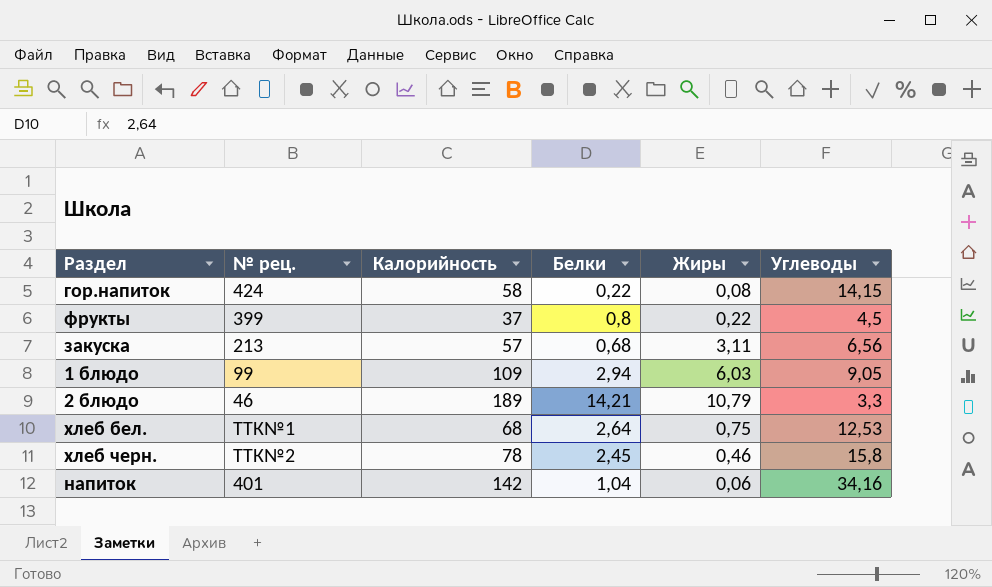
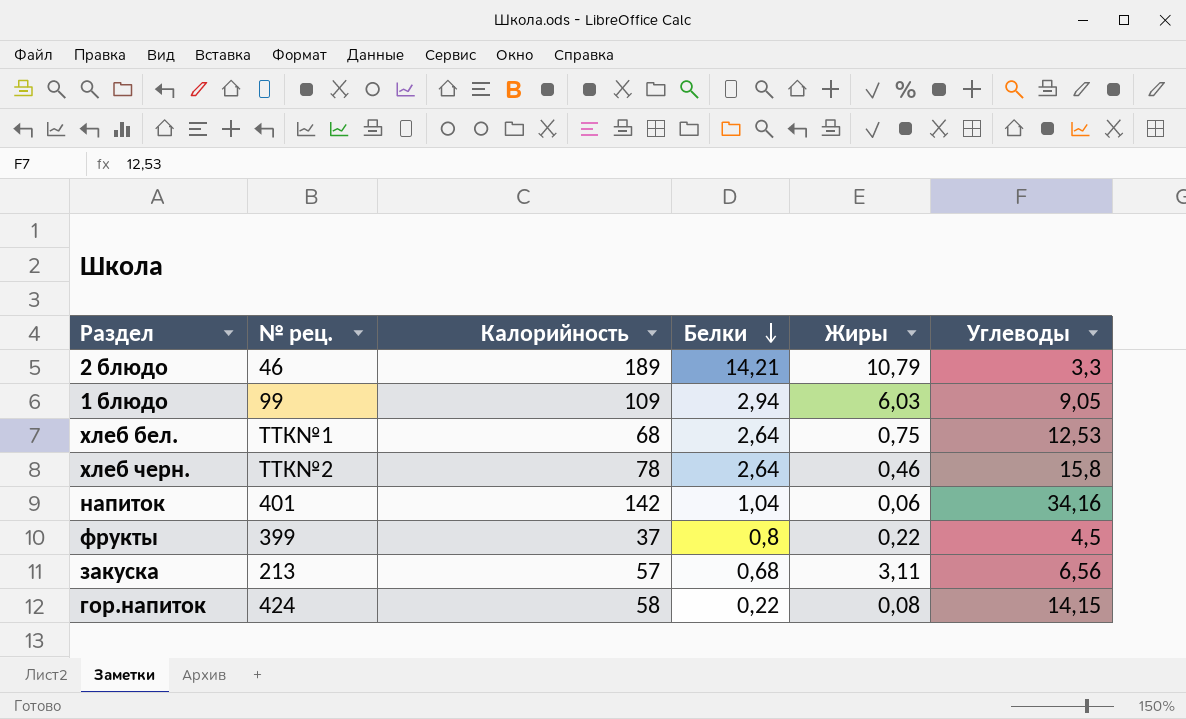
row order: none -> Белки descending
хлеб черн. | Белки: 2,45 -> 2,64

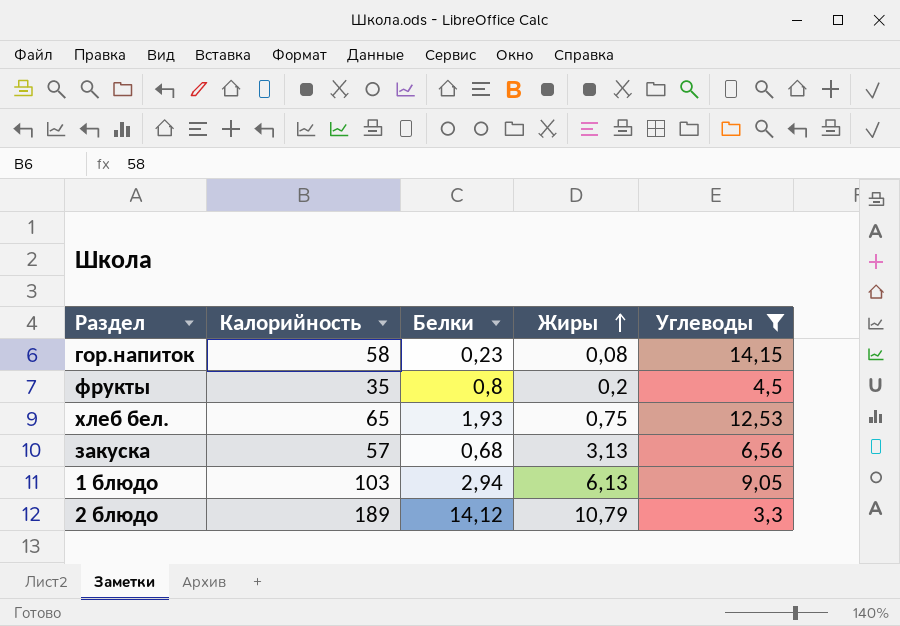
filter: none -> Углеводы <= 14,15
row order: Белки descending -> Жиры ascending
column № рец. | position: 2 -> none
гор.напиток | Белки: 0,22 -> 0,23
фрукты | Калорийность: 37 -> 35
фрукты | Жиры: 0,22 -> 0,2
хлеб бел. | Калорийность: 68 -> 65
хлеб бел. | Белки: 2,64 -> 1,93
закуска | Жиры: 3,11 -> 3,13
1 блюдо | Калорийность: 109 -> 103
1 блюдо | Жиры: 6,03 -> 6,13
2 блюдо | Белки: 14,21 -> 14,12

